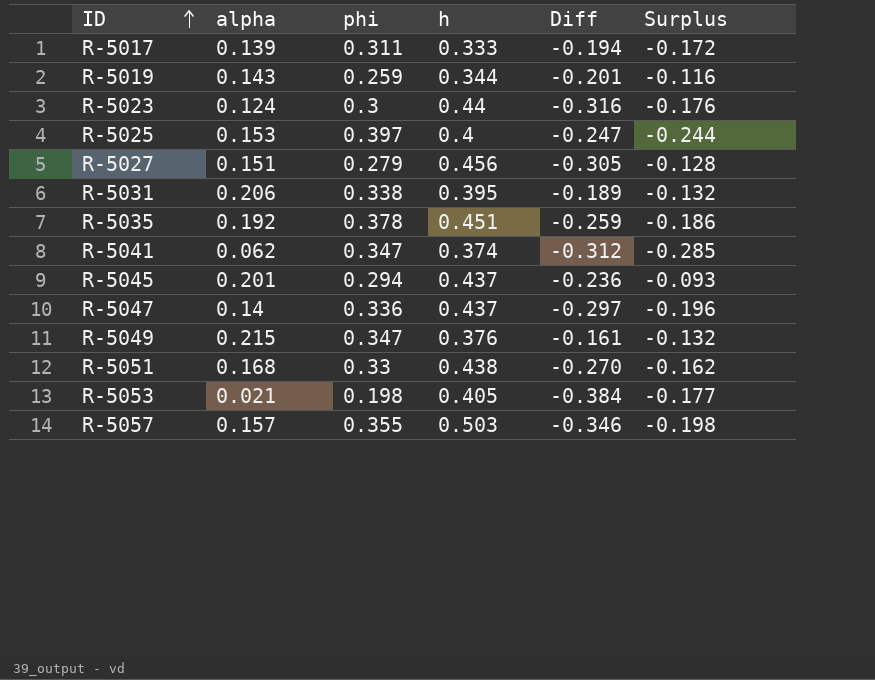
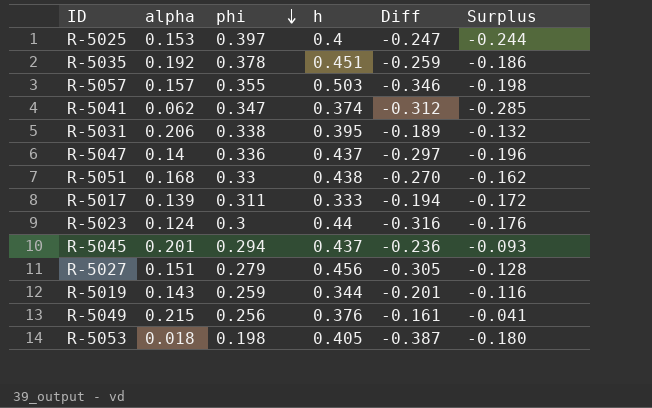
row order: ID ascending -> phi descending
R-5049 | phi: 0.347 -> 0.256
R-5049 | Surplus: -0.132 -> -0.041
R-5053 | alpha: 0.021 -> 0.018
R-5053 | Diff: -0.384 -> -0.387
R-5053 | Surplus: -0.177 -> -0.180

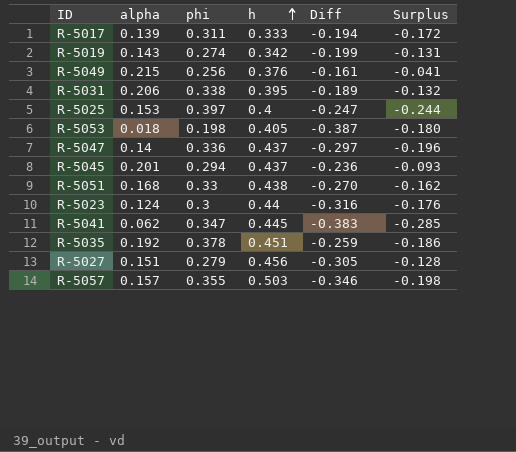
row order: phi descending -> h ascending
R-5019 | phi: 0.259 -> 0.274
R-5019 | h: 0.344 -> 0.342
R-5019 | Diff: -0.201 -> -0.199
R-5019 | Surplus: -0.116 -> -0.131
R-5041 | h: 0.374 -> 0.445
R-5041 | Diff: -0.312 -> -0.383

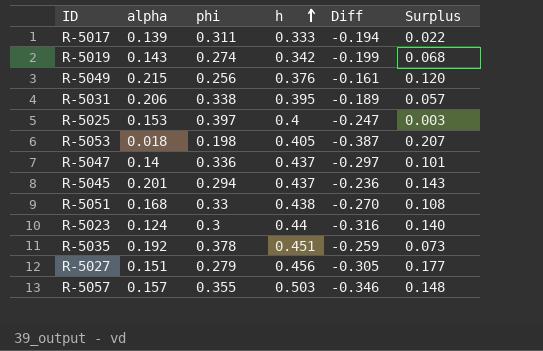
column Surplus | formula: [alpha] - [phi] -> [h] - [phi]
row R-5041: 0.062 | 0.347 | 0.445 | -0.383 | -0.285 -> none

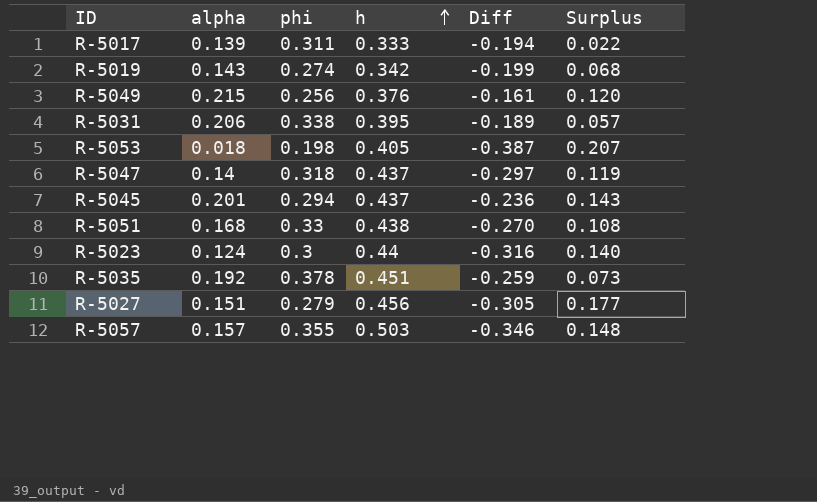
row R-5025: 0.153 | 0.397 | 0.4 | -0.247 | 0.003 -> none
R-5047 | phi: 0.336 -> 0.318
R-5047 | Surplus: 0.101 -> 0.119

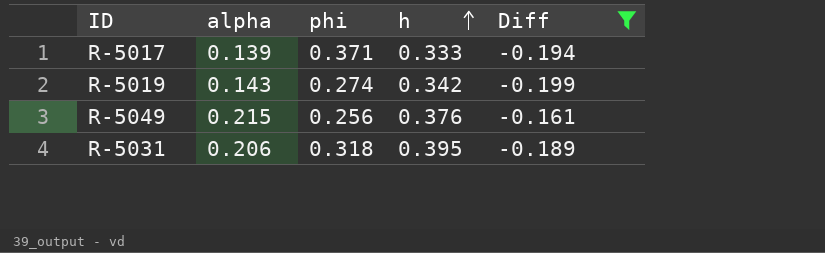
filter: none -> Diff >= -0.199
column Surplus | formula: [h] - [phi] -> none
R-5017 | phi: 0.311 -> 0.371
R-5031 | phi: 0.338 -> 0.318

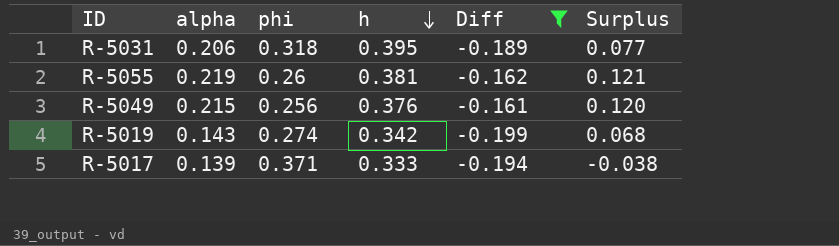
row order: h ascending -> h descending
column Surplus | formula: none -> [h] - [phi]
row R-5055: none -> 0.219 | 0.26 | 0.381 | -0.162 | 0.121

